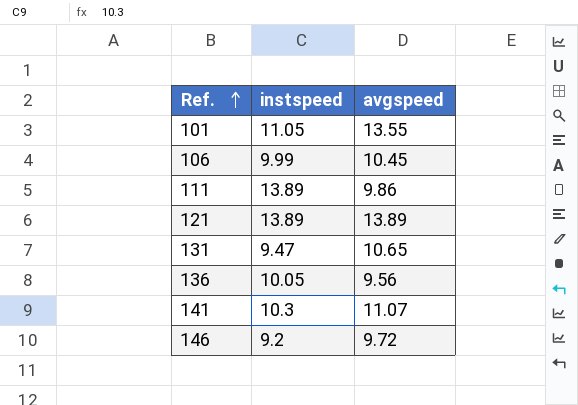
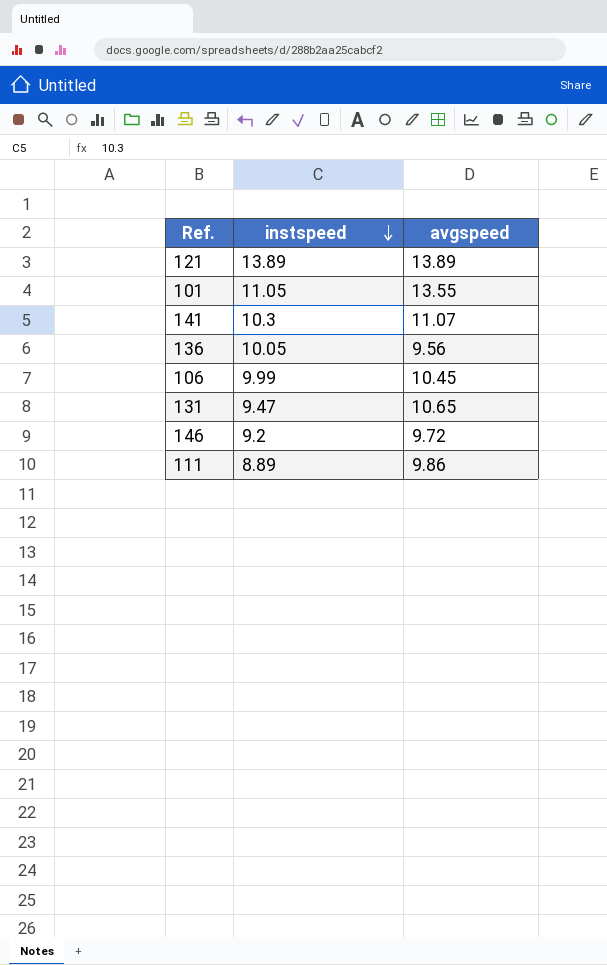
row order: Ref. ascending -> instspeed descending
111 | instspeed: 13.89 -> 8.89

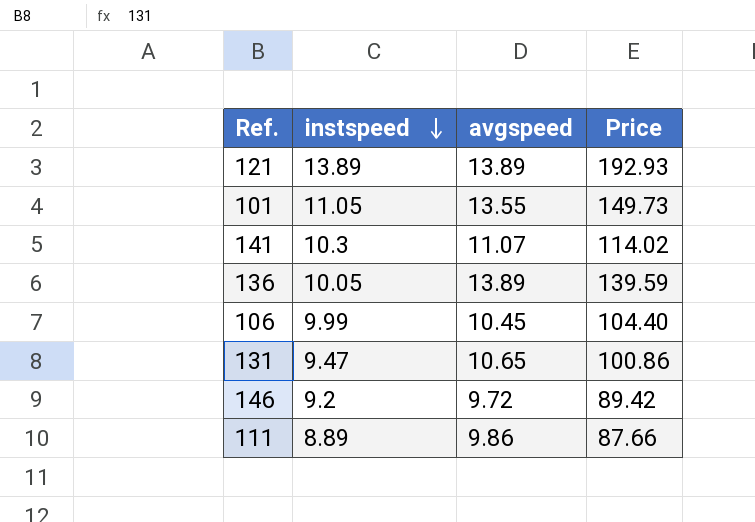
column Price | formula: none -> [instspeed] * [avgspeed]
136 | avgspeed: 9.56 -> 13.89

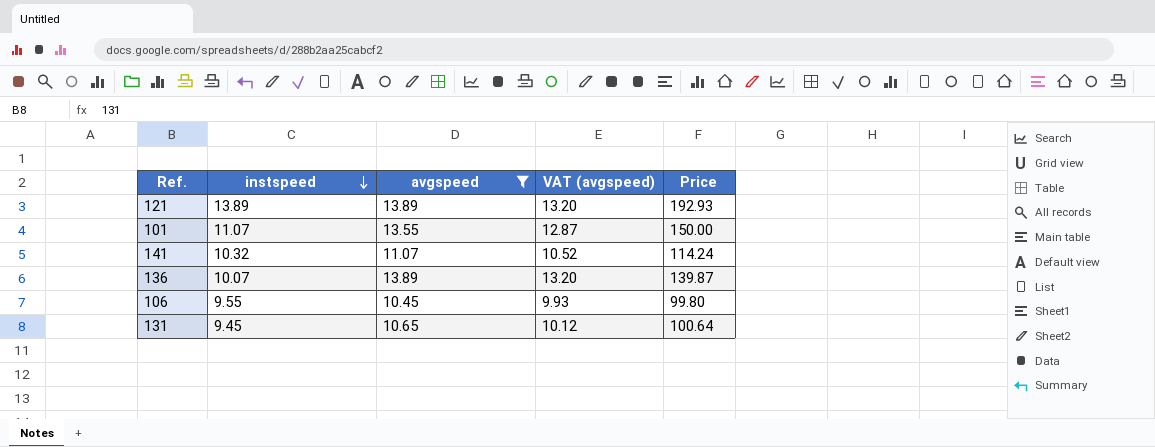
filter: none -> avgspeed >= 10.45
column VAT (avgspeed) | formula: none -> [avgspeed] * 0.95
101 | instspeed: 11.05 -> 11.07
101 | Price: 149.73 -> 150.00
141 | instspeed: 10.3 -> 10.32
141 | Price: 114.02 -> 114.24
136 | instspeed: 10.05 -> 10.07
136 | Price: 139.59 -> 139.87
106 | instspeed: 9.99 -> 9.55
106 | Price: 104.40 -> 99.80
131 | instspeed: 9.47 -> 9.45
131 | Price: 100.86 -> 100.64

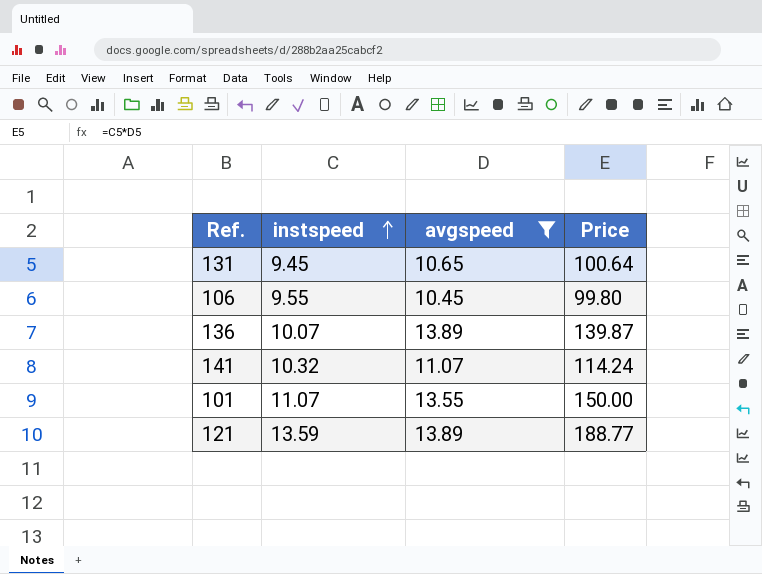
row order: instspeed descending -> instspeed ascending
column VAT (avgspeed) | formula: [avgspeed] * 0.95 -> none
121 | instspeed: 13.89 -> 13.59
121 | Price: 192.93 -> 188.77

